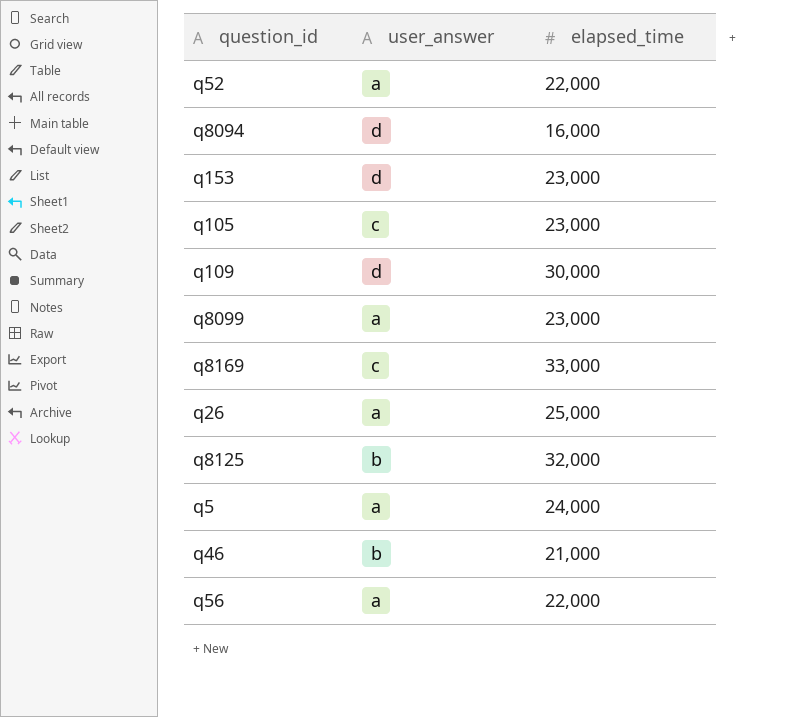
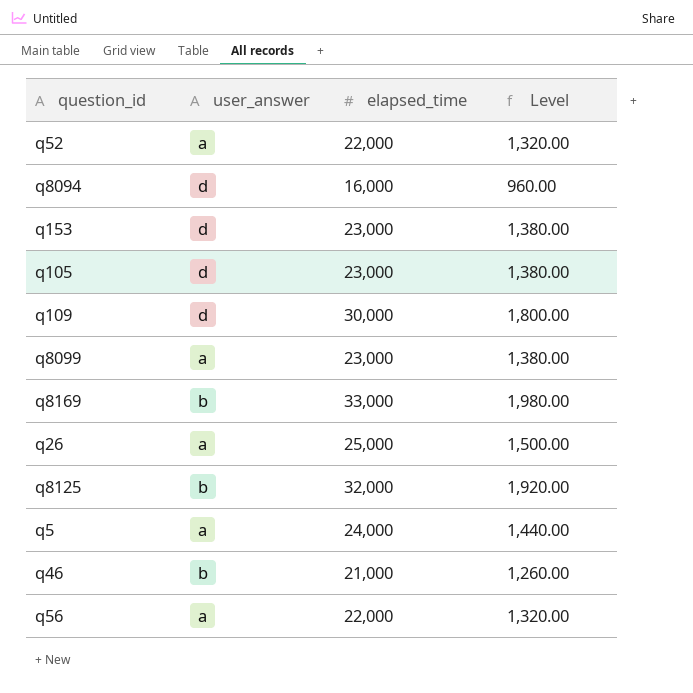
column Level | formula: none -> [elapsed_time] * 0.06
q105 | user_answer: c -> d
q8169 | user_answer: c -> b

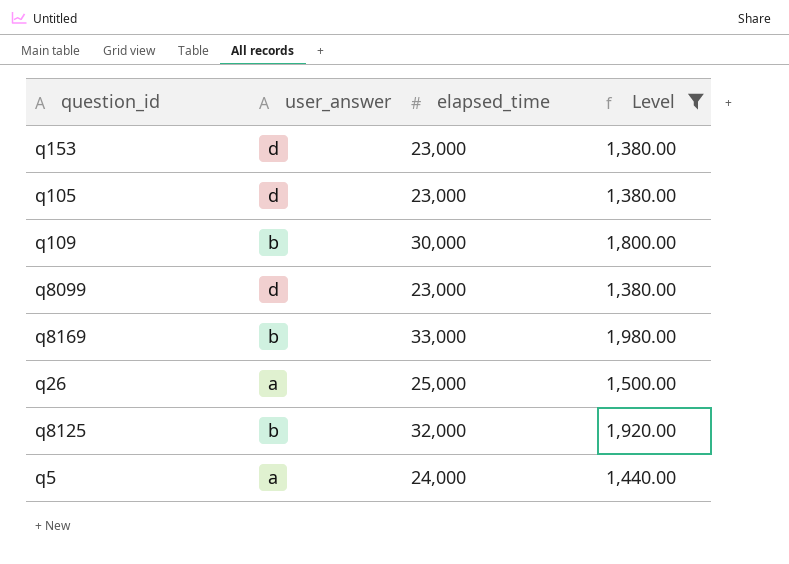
filter: none -> Level >= 1,380.00
q109 | user_answer: d -> b
q8099 | user_answer: a -> d

